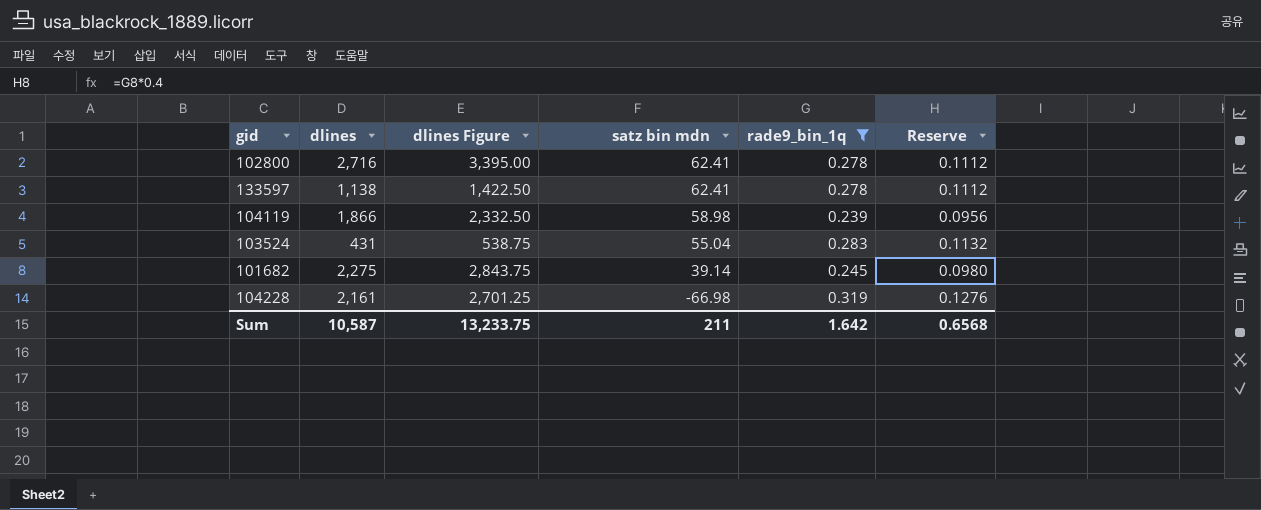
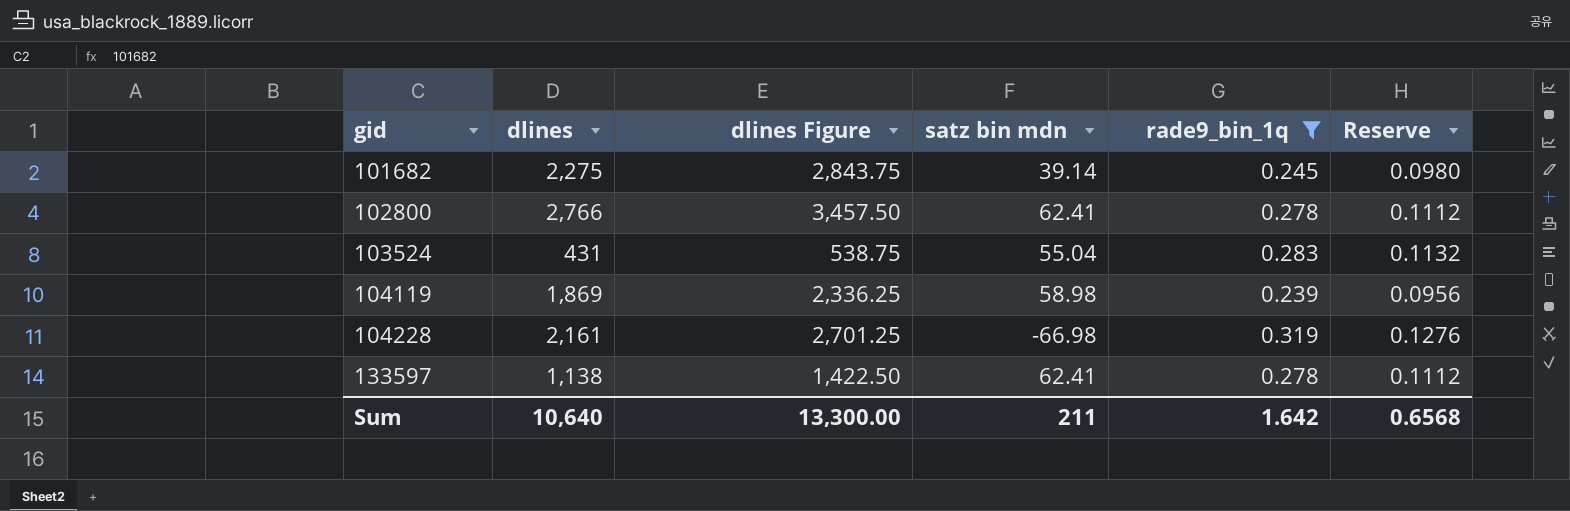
row order: satz bin mdn descending -> gid ascending
102800 | dlines: 2,716 -> 2,766
102800 | dlines Figure: 3,395.00 -> 3,457.50
104119 | dlines: 1,866 -> 1,869
104119 | dlines Figure: 2,332.50 -> 2,336.25
Sum | dlines: 10,587 -> 10,640
Sum | dlines Figure: 13,233.75 -> 13,300.00

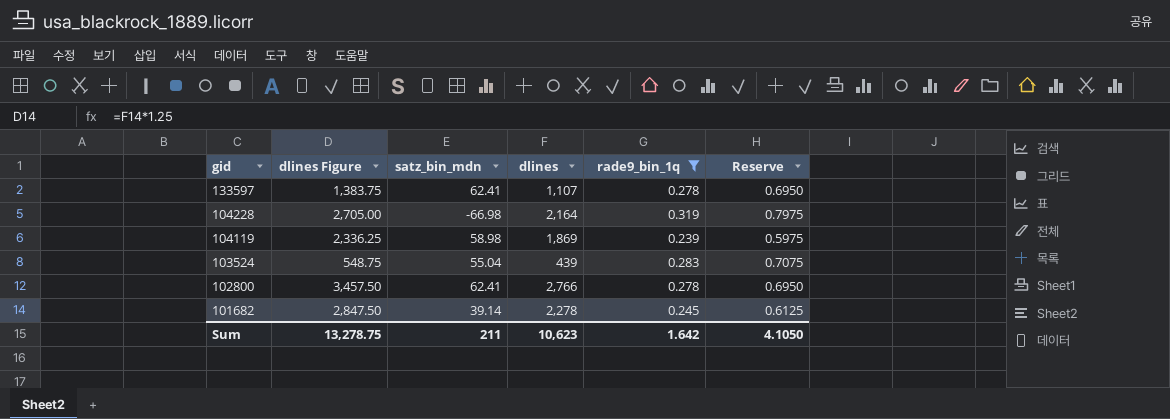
row order: gid ascending -> gid descending
column name: satz bin mdn -> satz_bin_mdn
column dlines | position: 2 -> 4
column Reserve | formula: [rade9_bin_1q] * 0.4 -> [rade9_bin_1q] * 2.5
133597 | dlines Figure: 1,422.50 -> 1,383.75
133597 | dlines: 1,138 -> 1,107
104228 | dlines Figure: 2,701.25 -> 2,705.00
104228 | dlines: 2,161 -> 2,164
103524 | dlines Figure: 538.75 -> 548.75
103524 | dlines: 431 -> 439
101682 | dlines Figure: 2,843.75 -> 2,847.50
101682 | dlines: 2,275 -> 2,278
Sum | dlines Figure: 13,300.00 -> 13,278.75
Sum | dlines: 10,640 -> 10,623
Sum | Reserve: 0.6568 -> 4.1050

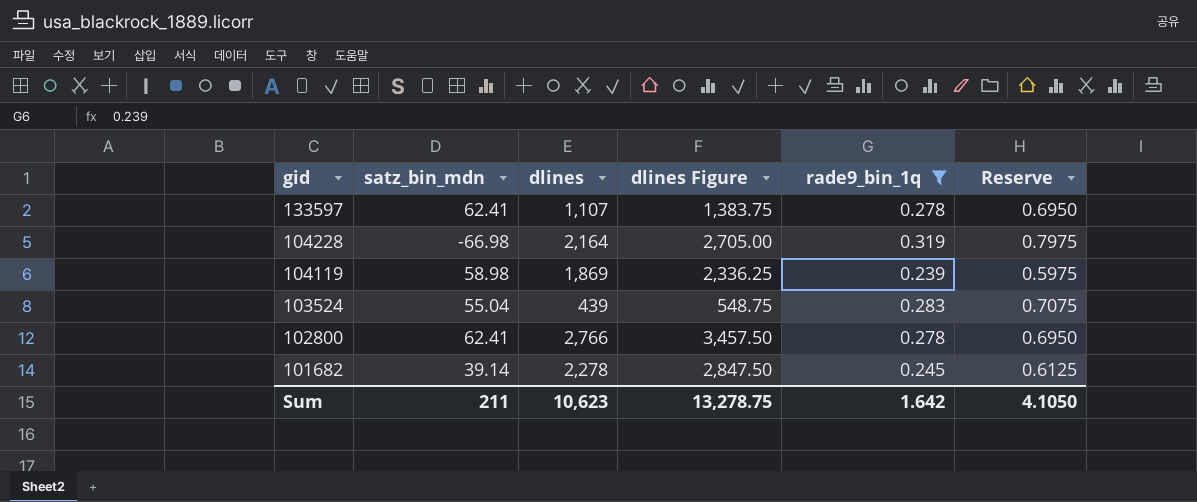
column dlines Figure | position: 2 -> 4

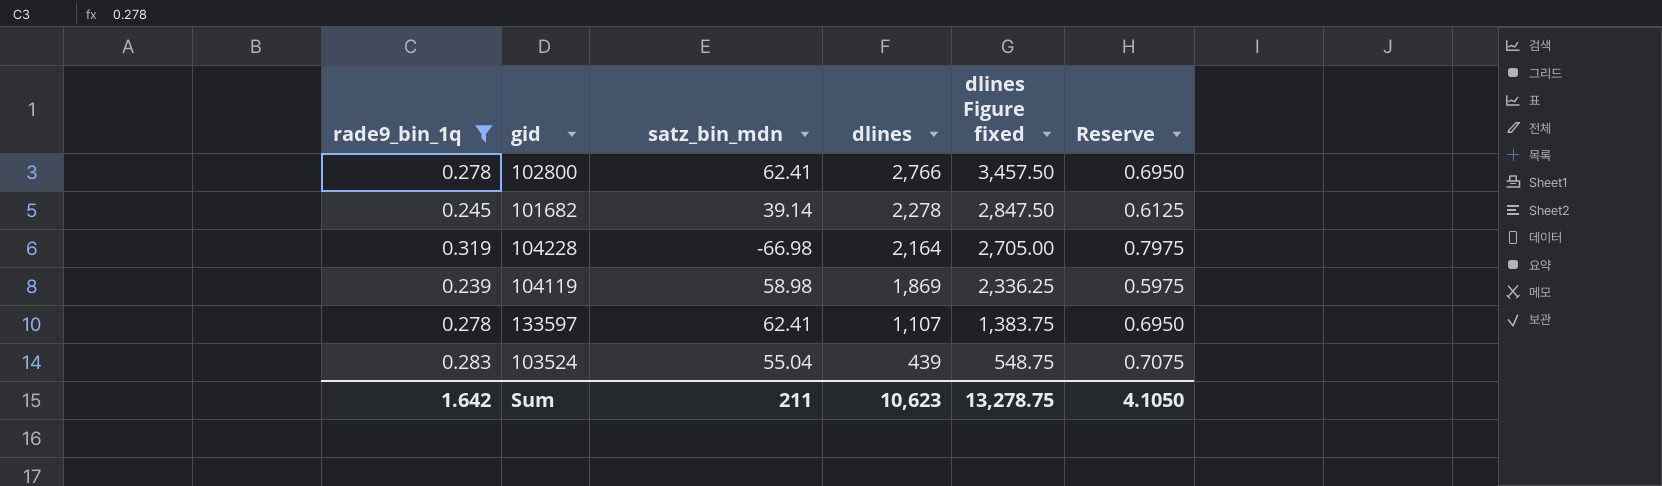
row order: gid descending -> dlines descending
column rade9_bin_1q | position: 5 -> 1
column name: dlines Figure -> dlines Figure fixed

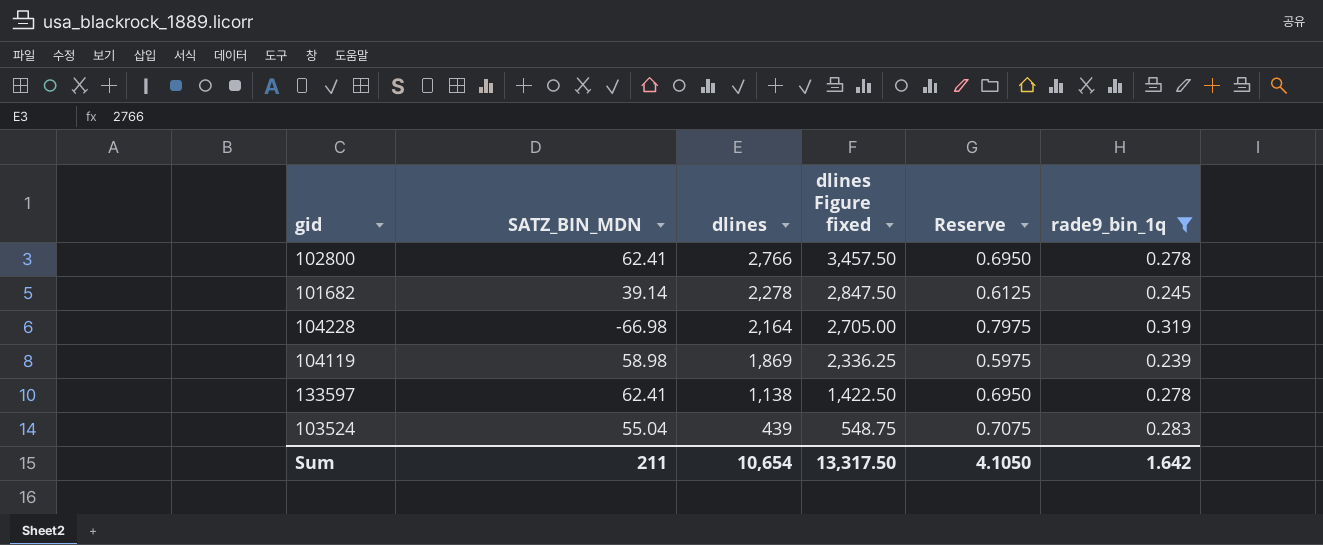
column name: satz_bin_mdn -> SATZ_BIN_MDN
column rade9_bin_1q | position: 1 -> 6
133597 | dlines: 1,107 -> 1,138
133597 | dlines Figure fixed: 1,383.75 -> 1,422.50
Sum | dlines: 10,623 -> 10,654
Sum | dlines Figure fixed: 13,278.75 -> 13,317.50

